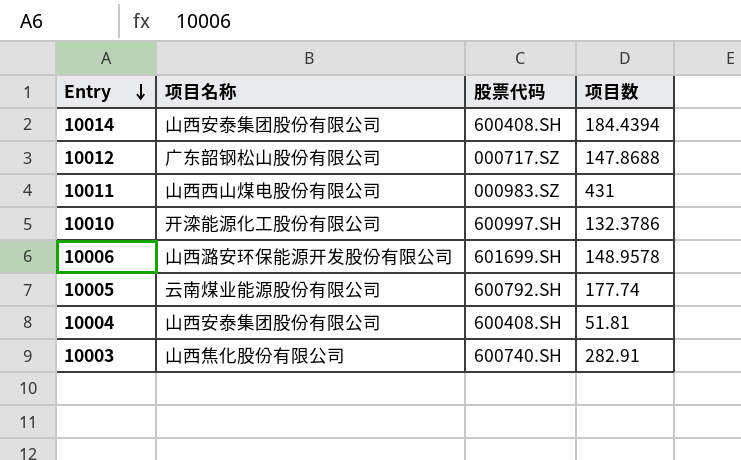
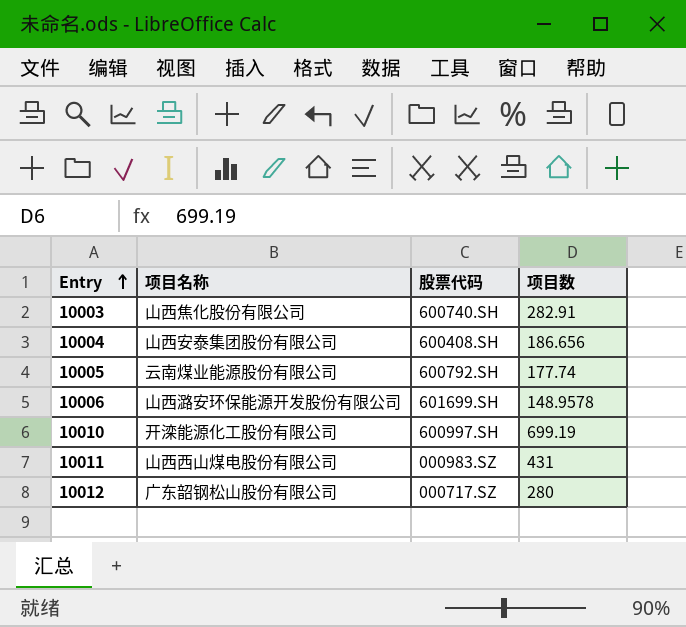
row order: Entry descending -> Entry ascending
row 10014: 山西安泰集团股份有限公司 | 600408.SH | 184.4394 -> none
10004 | 项目数: 51.81 -> 186.656
10010 | 项目数: 132.3786 -> 699.19
10012 | 项目数: 147.8688 -> 280

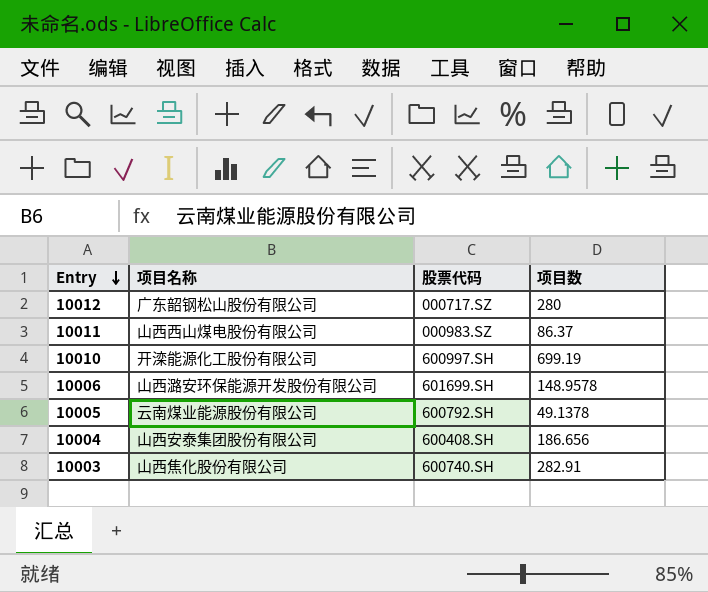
row order: Entry ascending -> Entry descending
10011 | 项目数: 431 -> 86.37
10005 | 项目数: 177.74 -> 49.1378

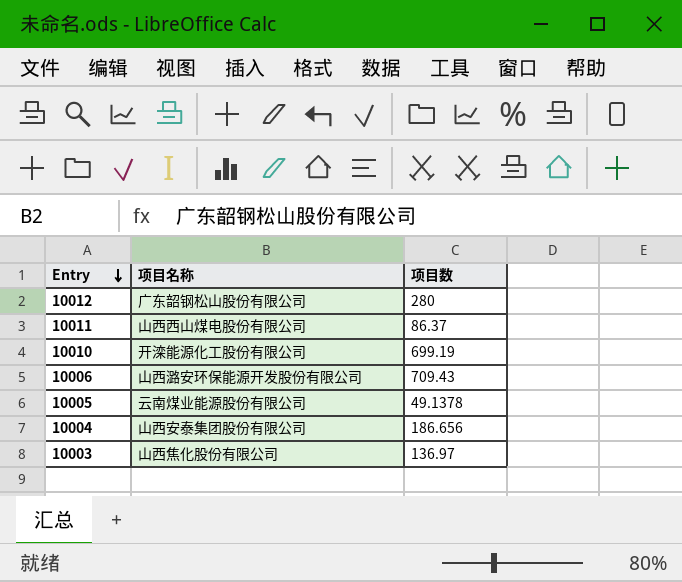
column 股票代码 | position: 3 -> none
10006 | 项目数: 148.9578 -> 709.43
10003 | 项目数: 282.91 -> 136.97

